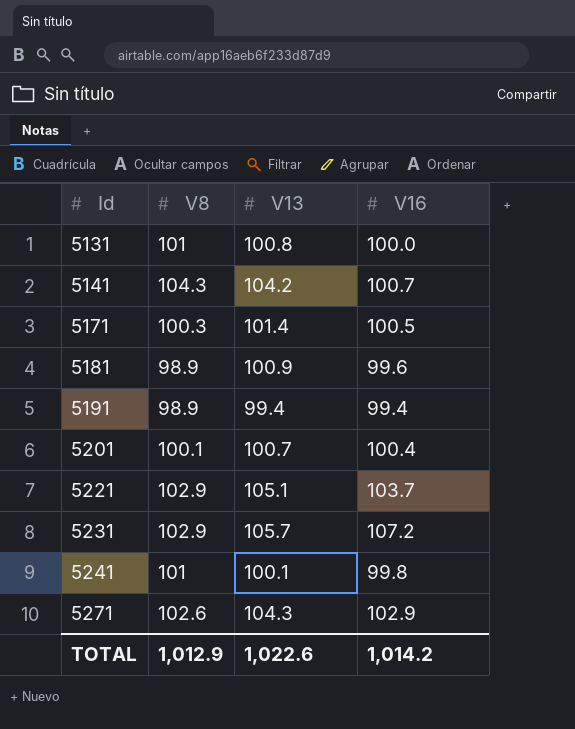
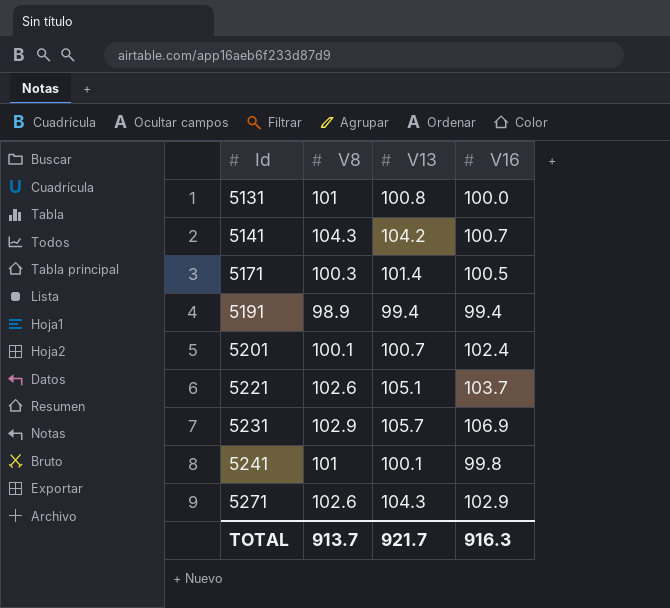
row 5181: 98.9 | 100.9 | 99.6 -> none
5201 | V16: 100.4 -> 102.4
5221 | V8: 102.9 -> 102.6
5231 | V16: 107.2 -> 106.9
TOTAL | V8: 1,012.9 -> 913.7
TOTAL | V13: 1,022.6 -> 921.7
TOTAL | V16: 1,014.2 -> 916.3

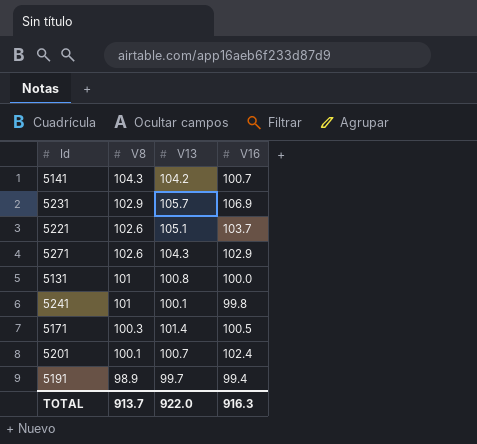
row order: Id ascending -> V8 descending
5191 | V13: 99.4 -> 99.7
TOTAL | V13: 921.7 -> 922.0

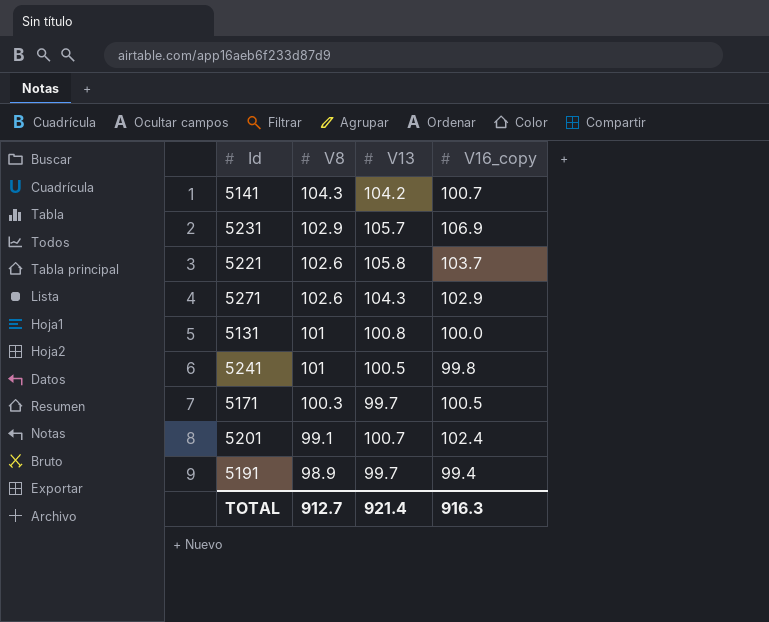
column name: V16 -> V16_copy
5221 | V13: 105.1 -> 105.8
5241 | V13: 100.1 -> 100.5
5171 | V13: 101.4 -> 99.7
5201 | V8: 100.1 -> 99.1
TOTAL | V8: 913.7 -> 912.7
TOTAL | V13: 922.0 -> 921.4

